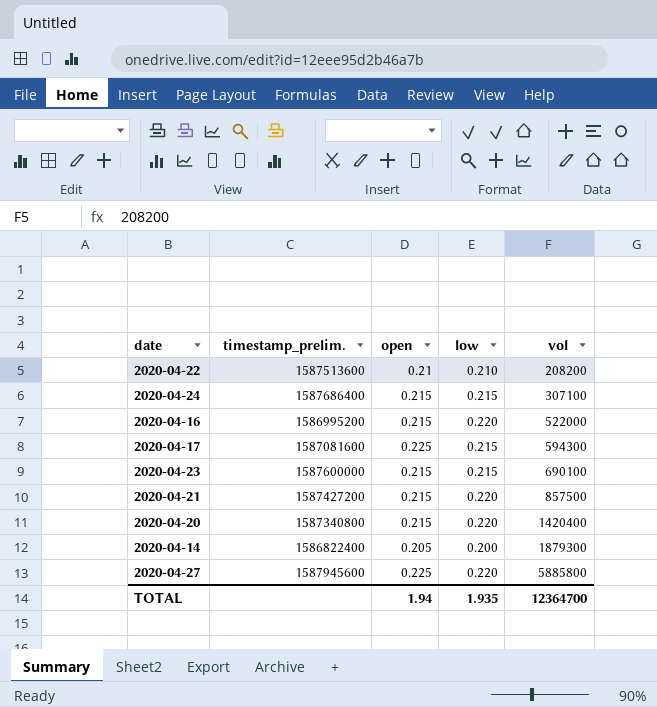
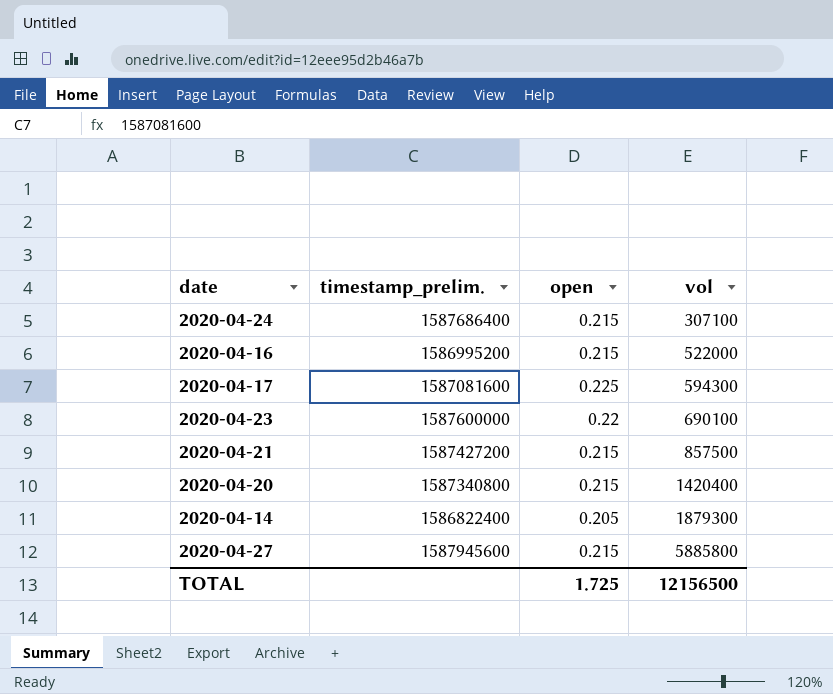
column low | position: 4 -> none
row 2020-04-22: 1587513600 | 0.21 | 0.210 | 208200 -> none
2020-04-23 | open: 0.215 -> 0.22
2020-04-27 | open: 0.225 -> 0.215
TOTAL | open: 1.94 -> 1.725
TOTAL | vol: 12364700 -> 12156500

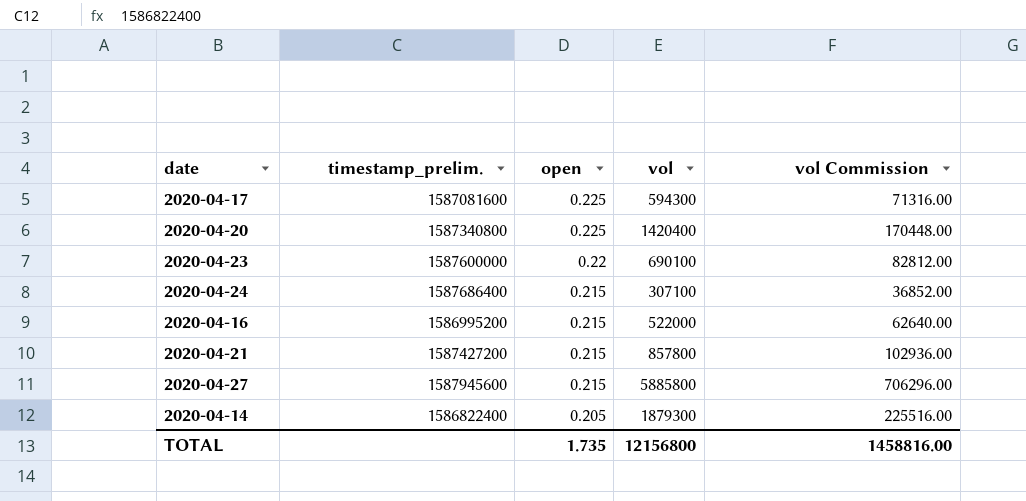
row order: vol ascending -> open descending
column vol Commission | formula: none -> [vol] * 0.12
2020-04-20 | open: 0.215 -> 0.225
2020-04-21 | vol: 857500 -> 857800
TOTAL | open: 1.725 -> 1.735
TOTAL | vol: 12156500 -> 12156800

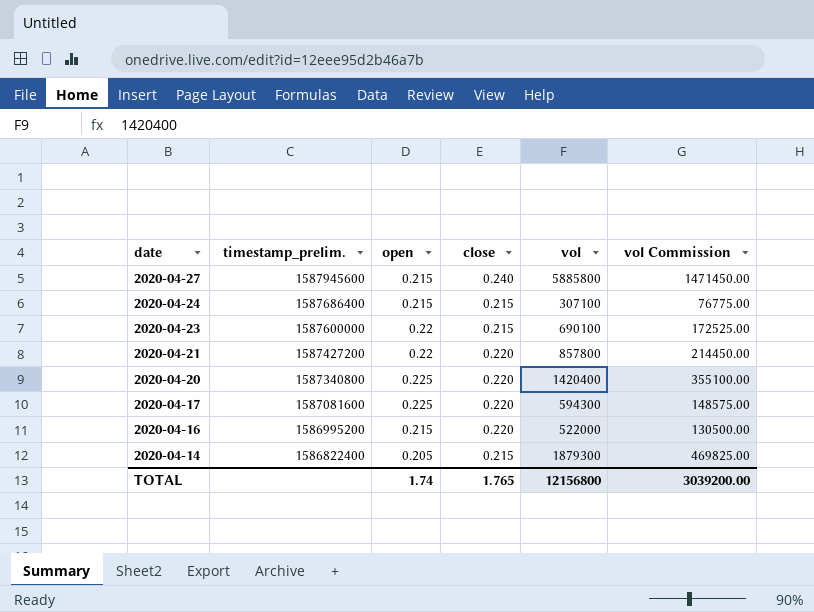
row order: open descending -> date descending
column close | position: none -> 4
column vol Commission | formula: [vol] * 0.12 -> [vol] * 0.25
2020-04-21 | open: 0.215 -> 0.22
TOTAL | open: 1.735 -> 1.74
TOTAL | vol Commission: 1458816.00 -> 3039200.00

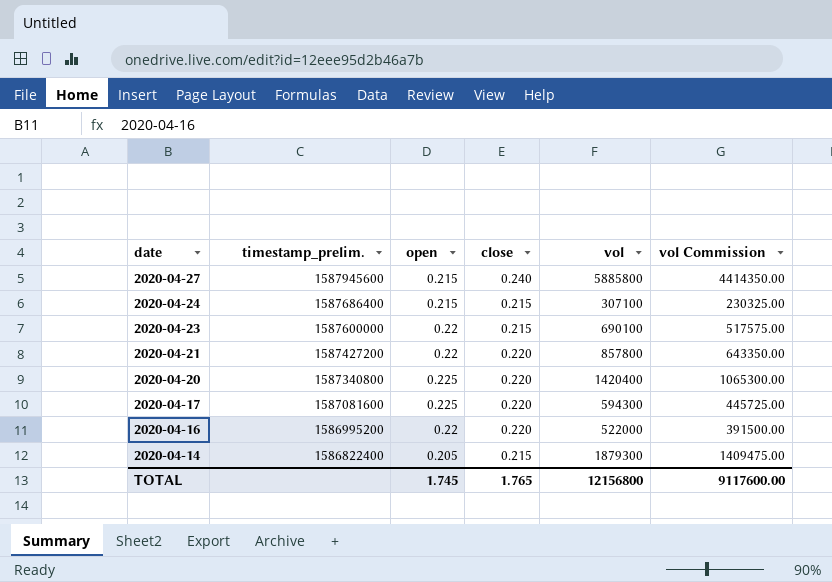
column vol Commission | formula: [vol] * 0.25 -> [vol] * 0.75
2020-04-16 | open: 0.215 -> 0.22
TOTAL | open: 1.74 -> 1.745
TOTAL | vol Commission: 3039200.00 -> 9117600.00

